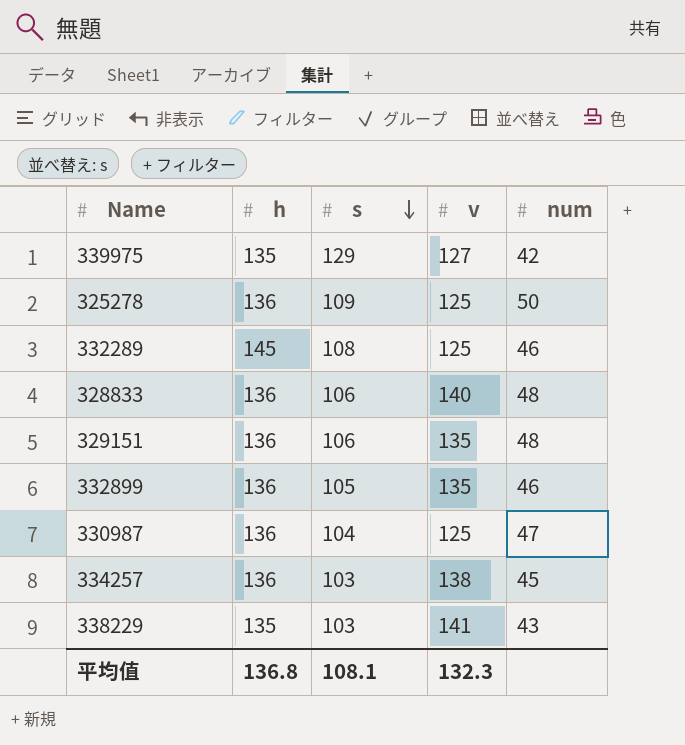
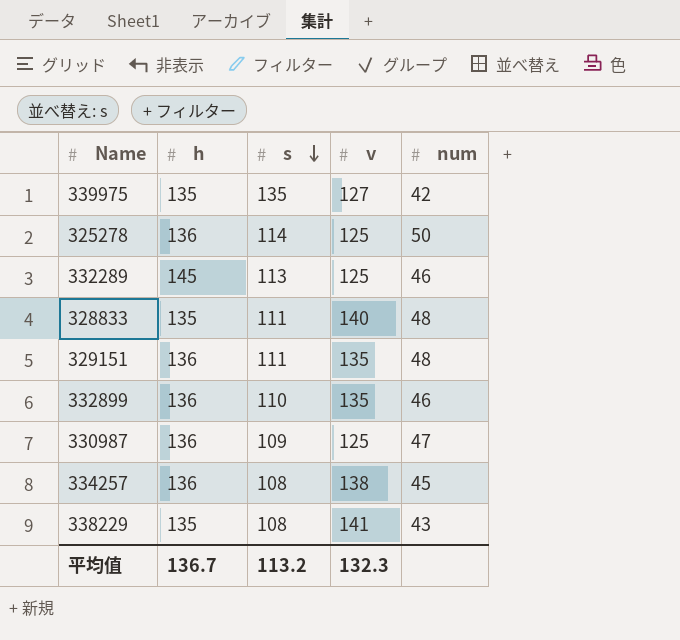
339975 | s: 129 -> 135
325278 | s: 109 -> 114
332289 | s: 108 -> 113
328833 | h: 136 -> 135
328833 | s: 106 -> 111
329151 | s: 106 -> 111
332899 | s: 105 -> 110
330987 | s: 104 -> 109
334257 | s: 103 -> 108
338229 | s: 103 -> 108
平均值 | h: 136.8 -> 136.7
平均值 | s: 108.1 -> 113.2

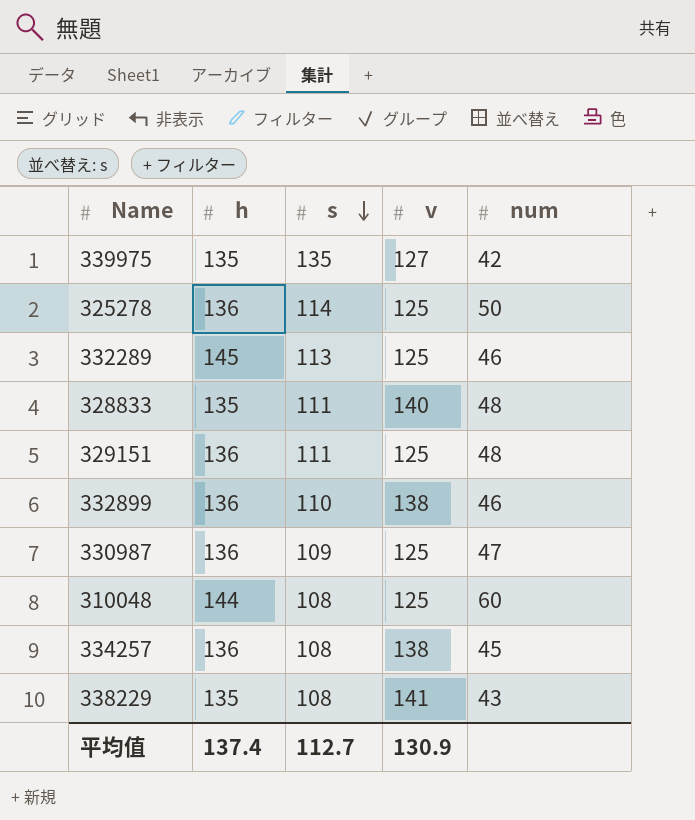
329151 | v: 135 -> 125
332899 | v: 135 -> 138
row 310048: none -> 144 | 108 | 125 | 60
平均值 | h: 136.7 -> 137.4
平均值 | s: 113.2 -> 112.7
平均值 | v: 132.3 -> 130.9

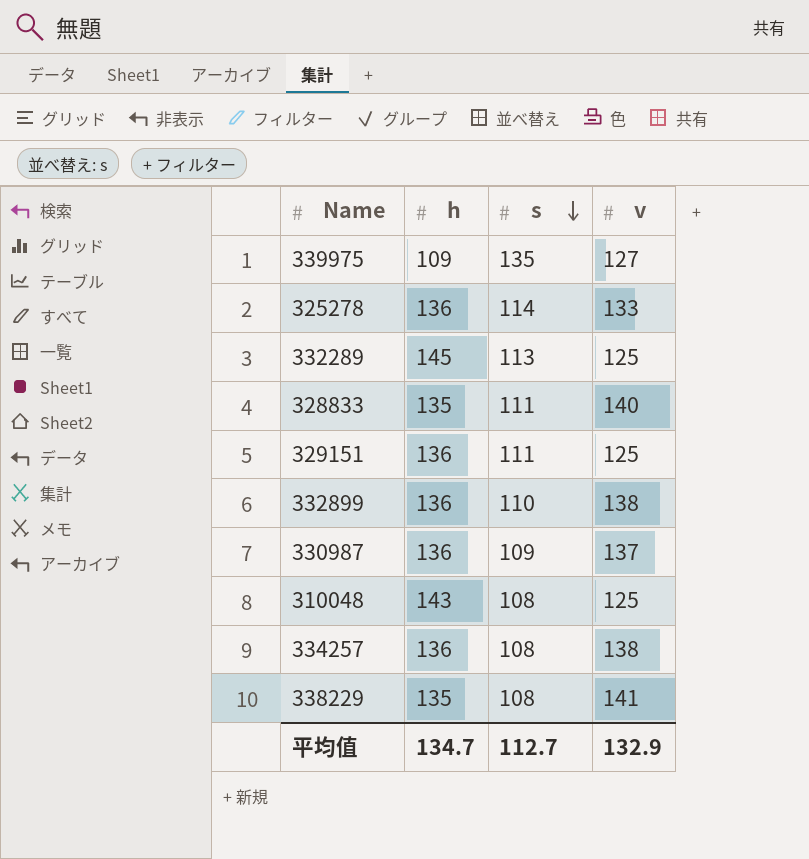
column num | position: 5 -> none
339975 | h: 135 -> 109
325278 | v: 125 -> 133
330987 | v: 125 -> 137
310048 | h: 144 -> 143
平均值 | h: 137.4 -> 134.7
平均值 | v: 130.9 -> 132.9

